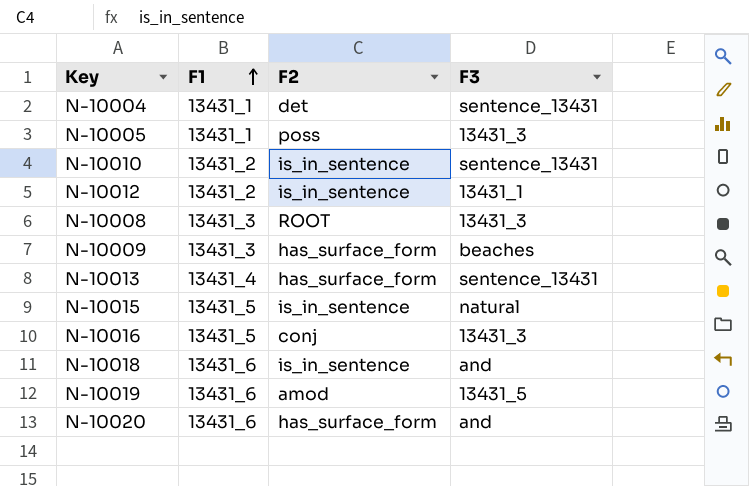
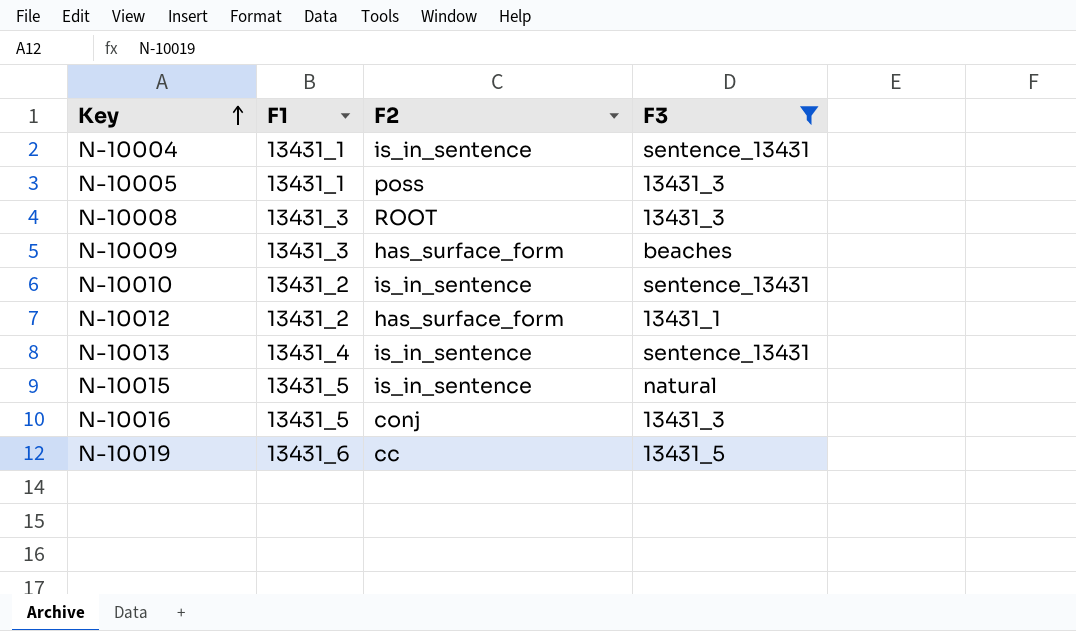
filter: none -> F3 != and
row order: F1 ascending -> Key ascending
N-10004 | F2: det -> is_in_sentence
N-10012 | F2: is_in_sentence -> has_surface_form
N-10013 | F2: has_surface_form -> is_in_sentence
N-10019 | F2: amod -> cc

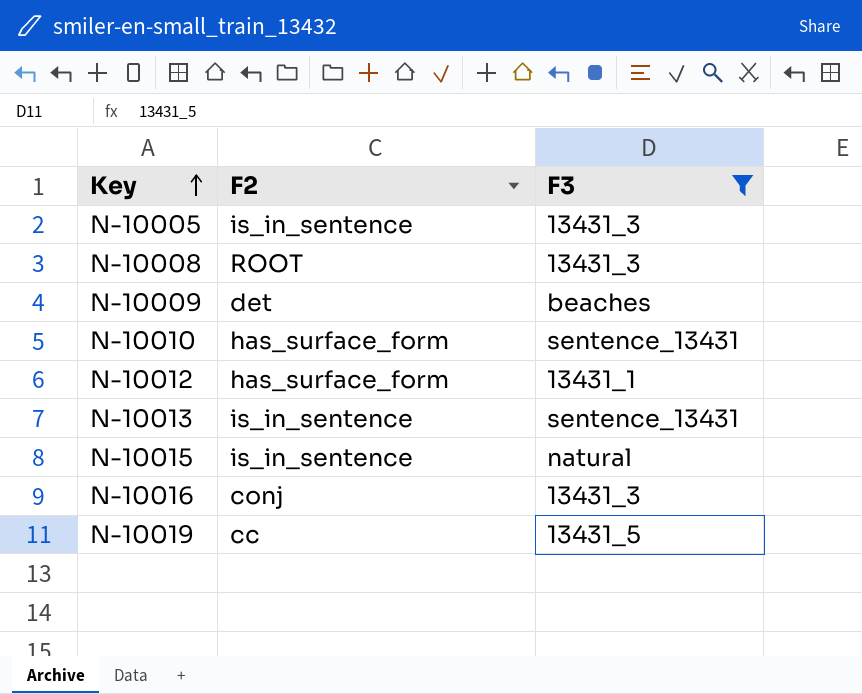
column F1 | position: 2 -> none
row N-10004: 13431_1 | is_in_sentence | sentence_13431 -> none
N-10005 | F2: poss -> is_in_sentence
N-10009 | F2: has_surface_form -> det
N-10010 | F2: is_in_sentence -> has_surface_form

